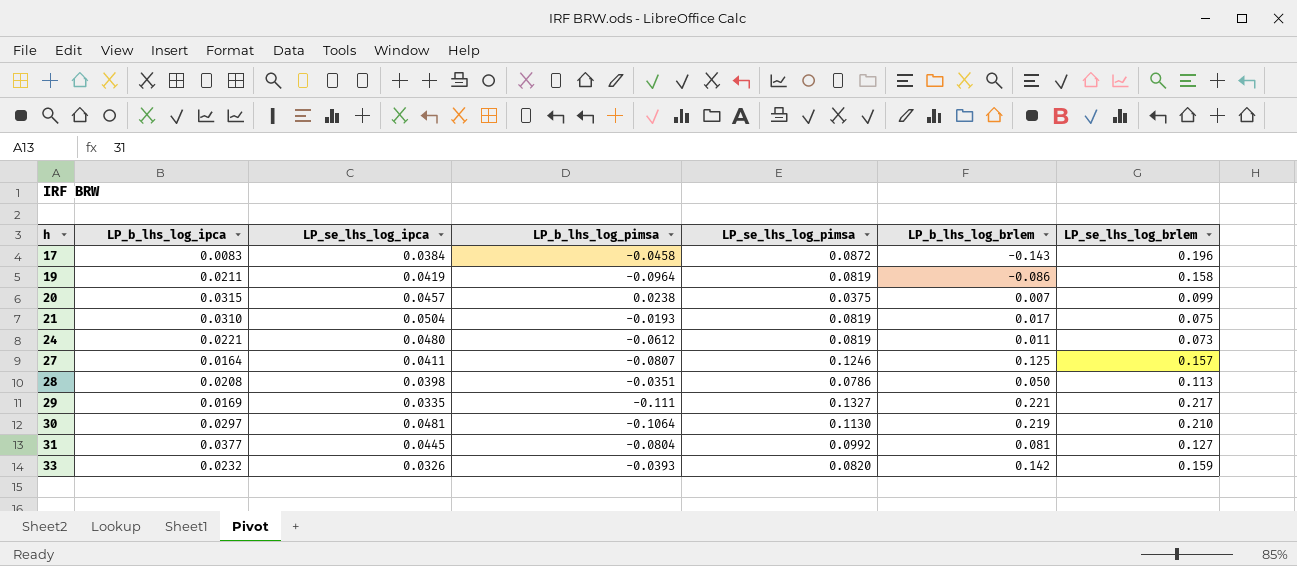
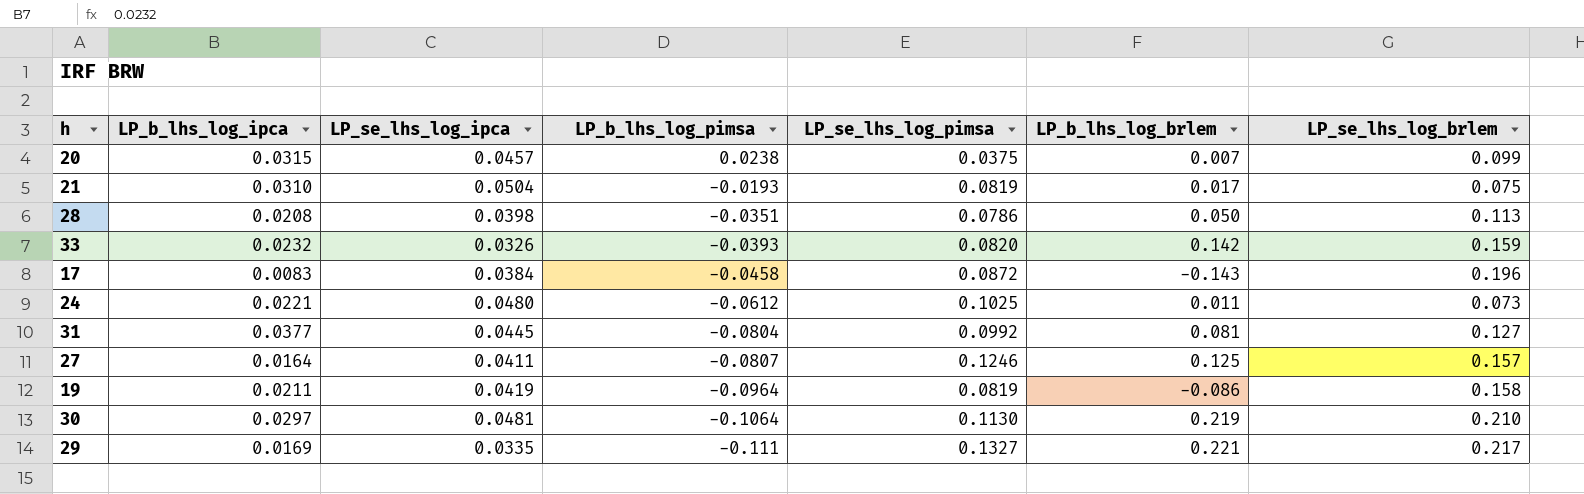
row order: h ascending -> LP_b_lhs_log_pimsa descending
24 | LP_se_lhs_log_pimsa: 0.0819 -> 0.1025

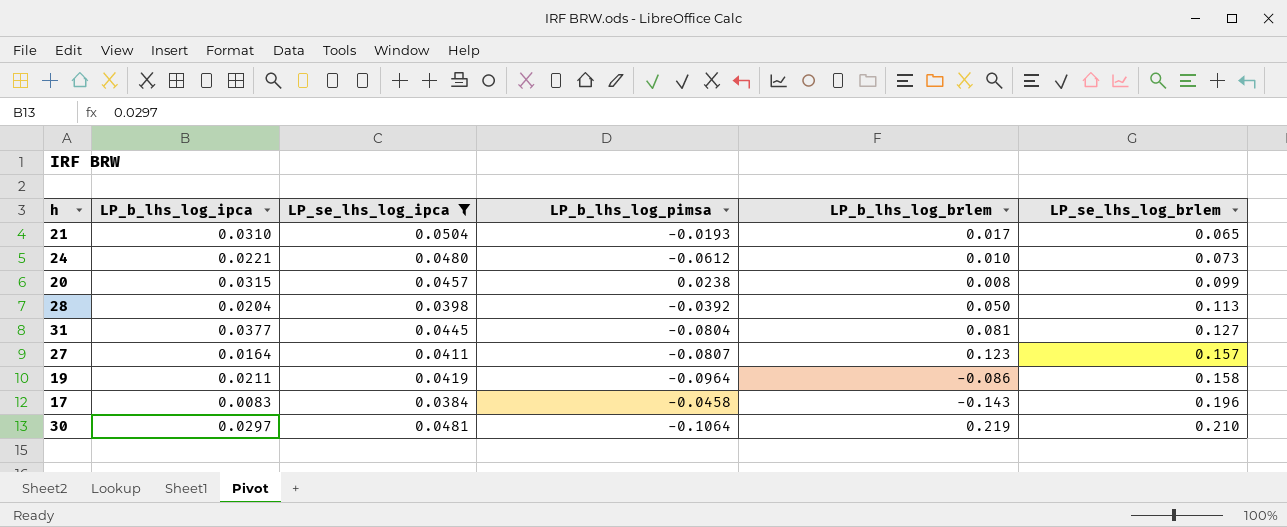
filter: none -> LP_se_lhs_log_ipca >= 0.0384
row order: LP_b_lhs_log_pimsa descending -> LP_se_lhs_log_brlem ascending
column LP_se_lhs_log_pimsa | position: 5 -> none
21 | LP_se_lhs_log_brlem: 0.075 -> 0.065
24 | LP_b_lhs_log_brlem: 0.011 -> 0.010
20 | LP_b_lhs_log_brlem: 0.007 -> 0.008
28 | LP_b_lhs_log_ipca: 0.0208 -> 0.0204
28 | LP_b_lhs_log_pimsa: -0.0351 -> -0.0392
27 | LP_b_lhs_log_brlem: 0.125 -> 0.123

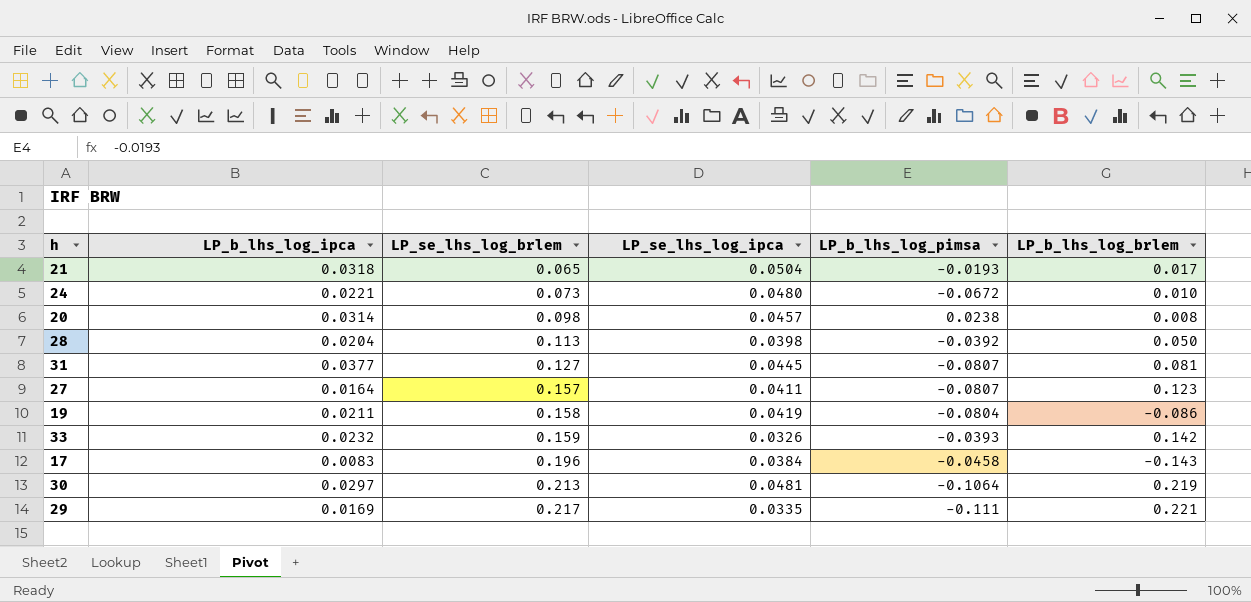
filter: LP_se_lhs_log_ipca >= 0.0384 -> none
column LP_se_lhs_log_brlem | position: 6 -> 3
21 | LP_b_lhs_log_ipca: 0.0310 -> 0.0318
24 | LP_b_lhs_log_pimsa: -0.0612 -> -0.0672
20 | LP_b_lhs_log_ipca: 0.0315 -> 0.0314
20 | LP_se_lhs_log_brlem: 0.099 -> 0.098
31 | LP_b_lhs_log_pimsa: -0.0804 -> -0.0807
19 | LP_b_lhs_log_pimsa: -0.0964 -> -0.0804
30 | LP_se_lhs_log_brlem: 0.210 -> 0.213

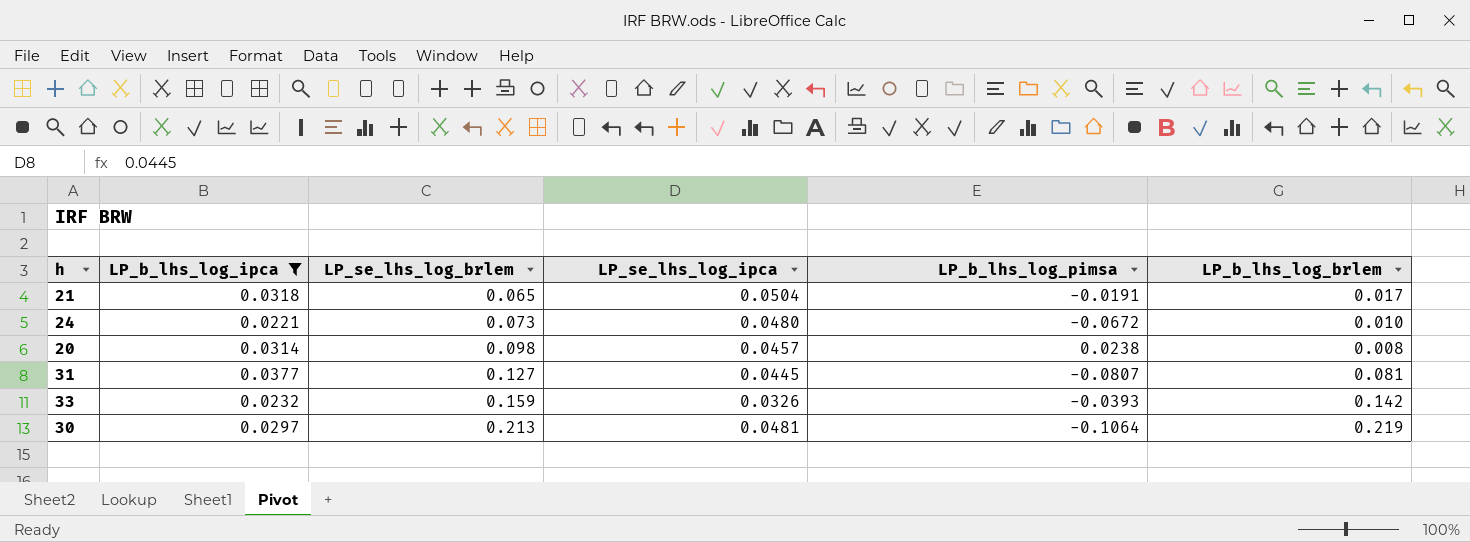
filter: none -> LP_b_lhs_log_ipca >= 0.0221
21 | LP_b_lhs_log_pimsa: -0.0193 -> -0.0191

